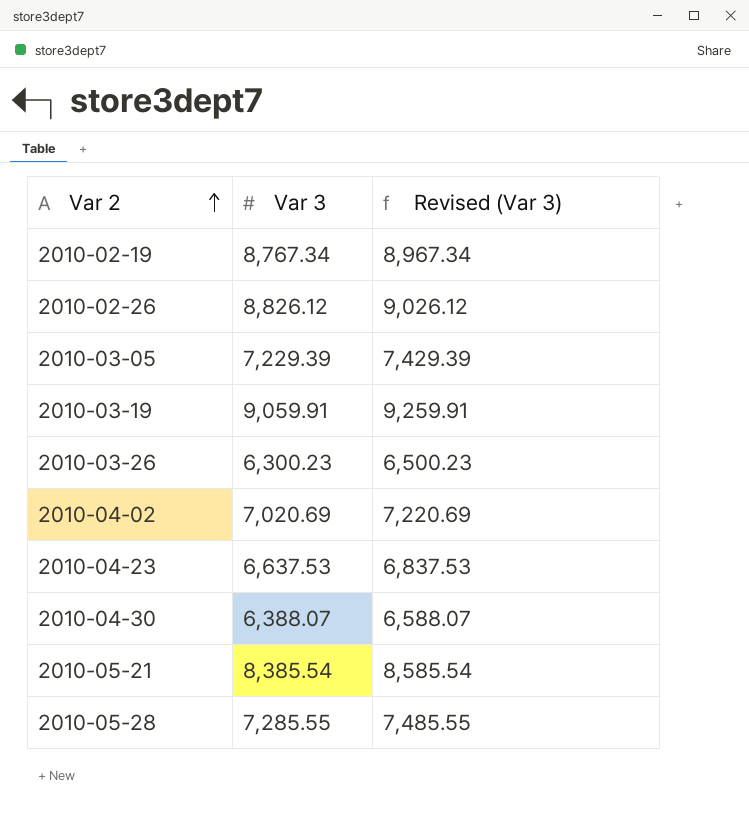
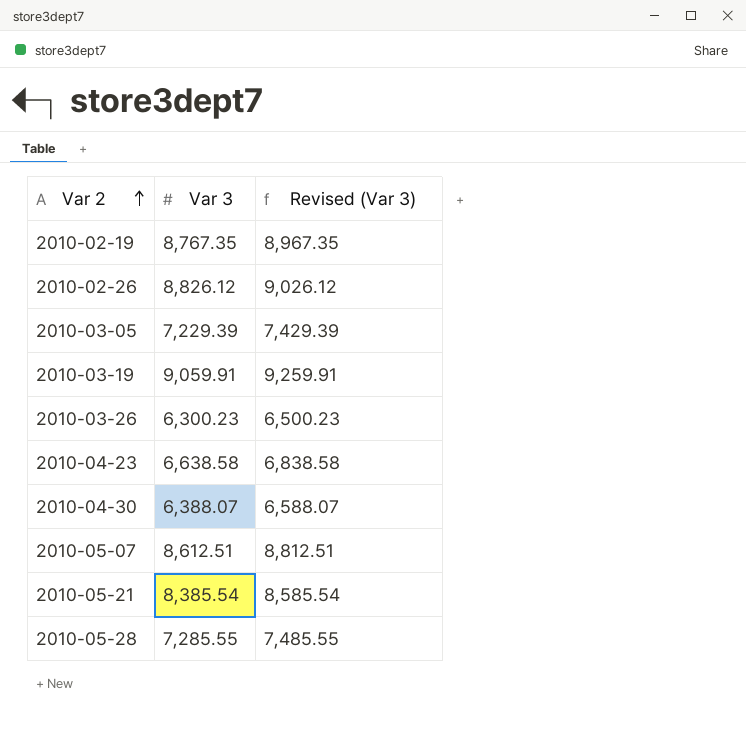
row 2010-04-02: 7,020.69 | 7,220.69 -> none
2010-02-19 | Var 3: 8,767.34 -> 8,767.35
2010-02-19 | Revised (Var 3): 8,967.34 -> 8,967.35
2010-04-23 | Var 3: 6,637.53 -> 6,638.58
2010-04-23 | Revised (Var 3): 6,837.53 -> 6,838.58
row 2010-05-07: none -> 8,612.51 | 8,812.51

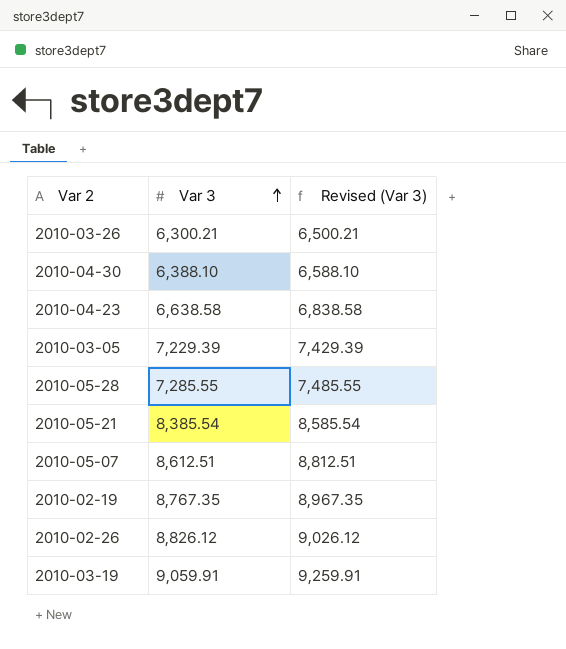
row order: Var 2 ascending -> Var 3 ascending
2010-03-26 | Var 3: 6,300.23 -> 6,300.21
2010-03-26 | Revised (Var 3): 6,500.23 -> 6,500.21
2010-04-30 | Var 3: 6,388.07 -> 6,388.10
2010-04-30 | Revised (Var 3): 6,588.07 -> 6,588.10

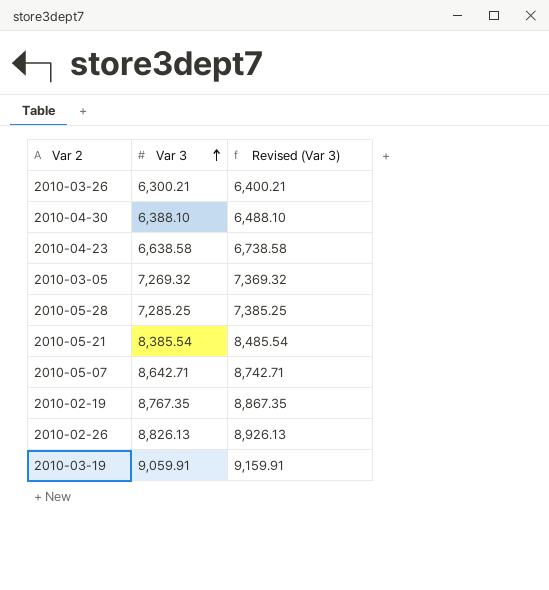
column Revised (Var 3) | formula: [Var 3] + 200 -> [Var 3] + 100
2010-03-05 | Var 3: 7,229.39 -> 7,269.32
2010-05-28 | Var 3: 7,285.55 -> 7,285.25
2010-05-07 | Var 3: 8,612.51 -> 8,642.71
2010-02-26 | Var 3: 8,826.12 -> 8,826.13

